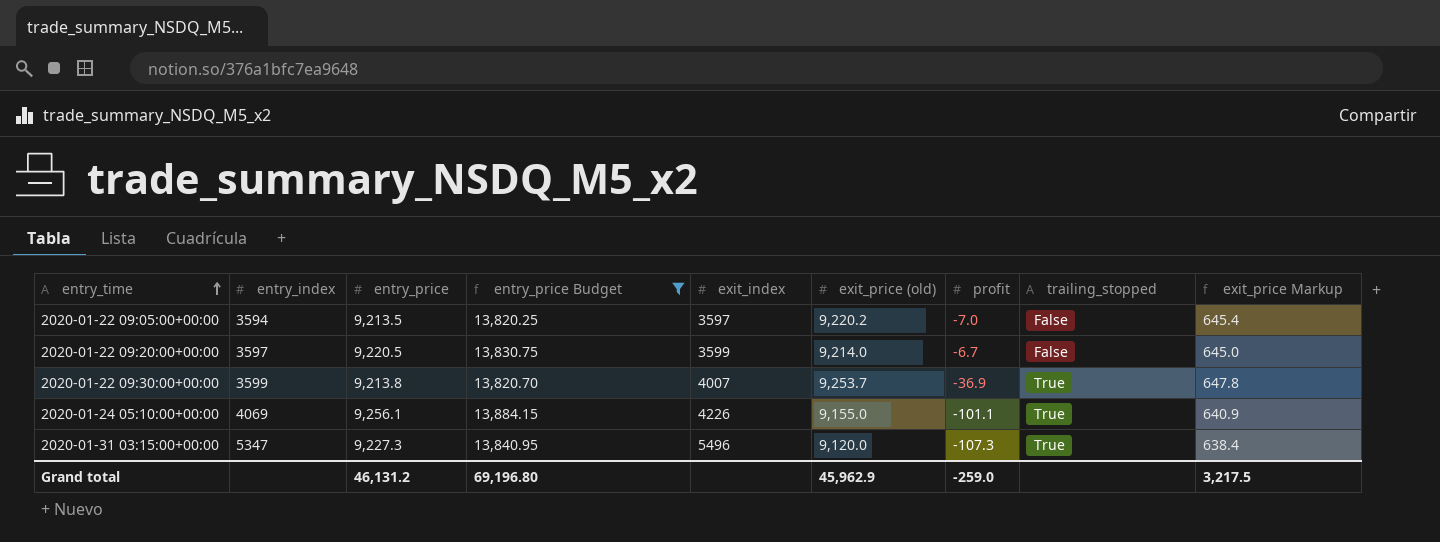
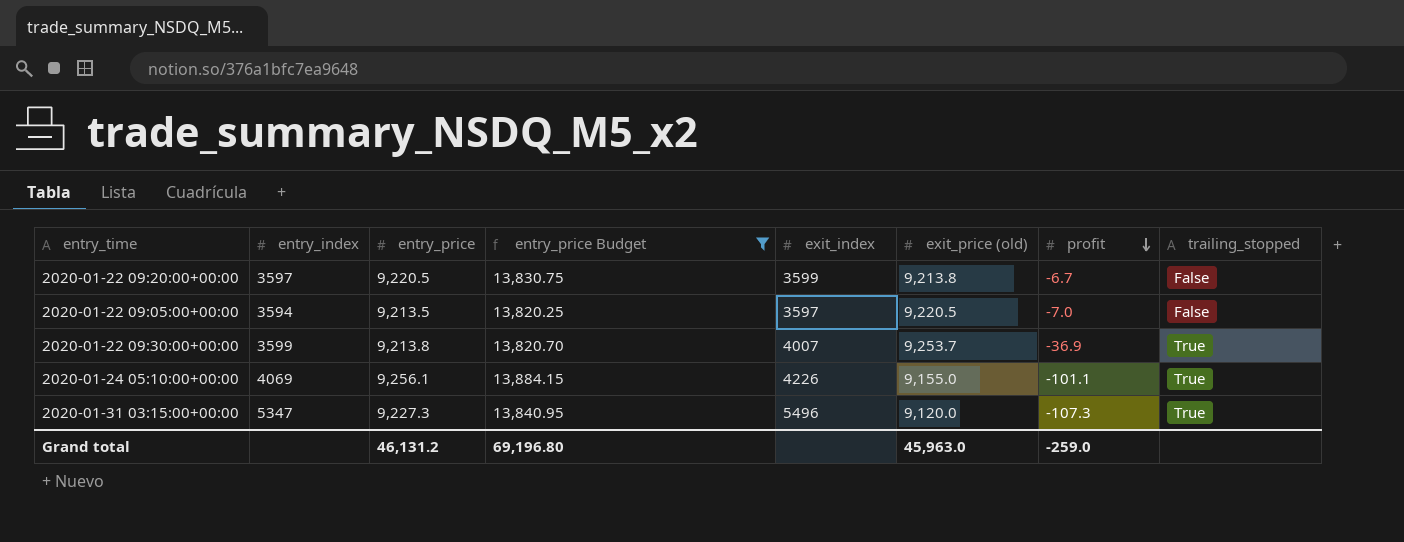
row order: entry_time ascending -> profit descending
column exit_price Markup | formula: [exit_price (old)] * 0.07 -> none
2020-01-22 09:20:00+00:00 | exit_price (old): 9,214.0 -> 9,213.8
2020-01-22 09:05:00+00:00 | exit_price (old): 9,220.2 -> 9,220.5
Grand total | exit_price (old): 45,962.9 -> 45,963.0

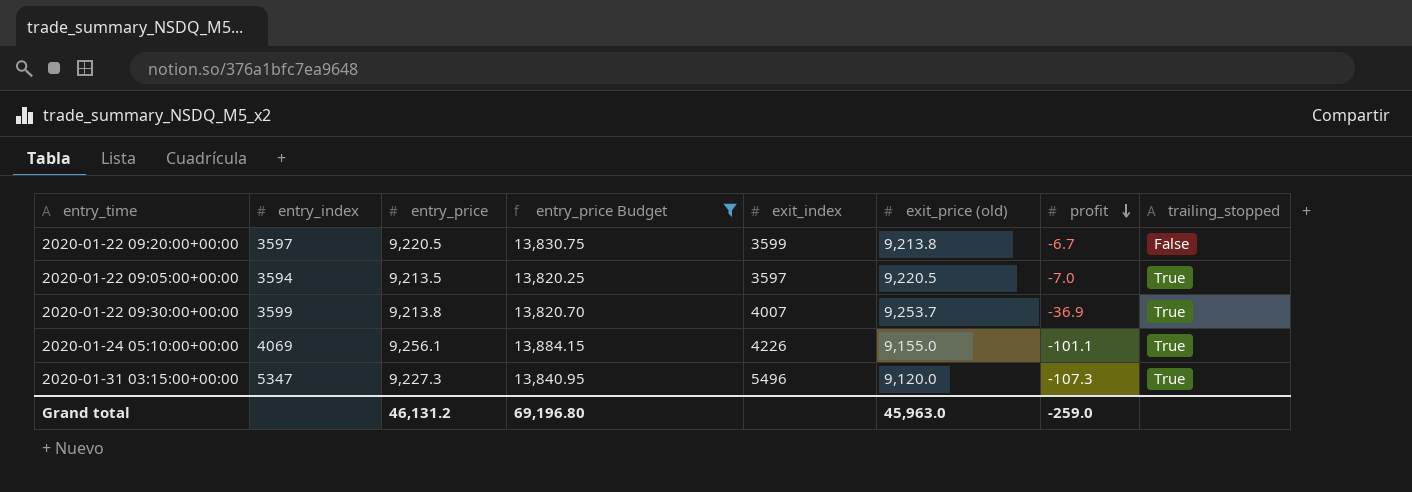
2020-01-22 09:05:00+00:00 | trailing_stopped: False -> True

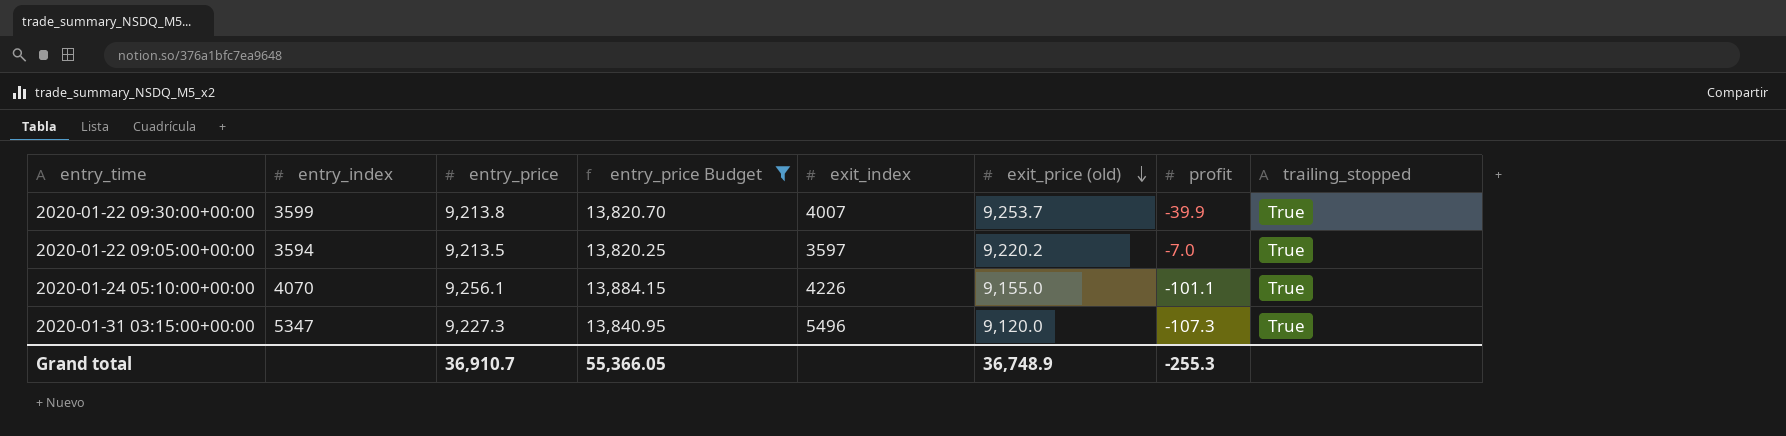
row order: profit descending -> exit_price (old) descending
row 2020-01-22 09:20:00+00:00: 3597 | 9,220.5 | 13,830.75 | 3599 | 9,213.8 | -6.7 | False -> none
2020-01-22 09:30:00+00:00 | profit: -36.9 -> -39.9
2020-01-22 09:05:00+00:00 | exit_price (old): 9,220.5 -> 9,220.2
2020-01-24 05:10:00+00:00 | entry_index: 4069 -> 4070
Grand total | entry_price: 46,131.2 -> 36,910.7
Grand total | entry_price Budget: 69,196.80 -> 55,366.05
Grand total | exit_price (old): 45,963.0 -> 36,748.9
Grand total | profit: -259.0 -> -255.3

